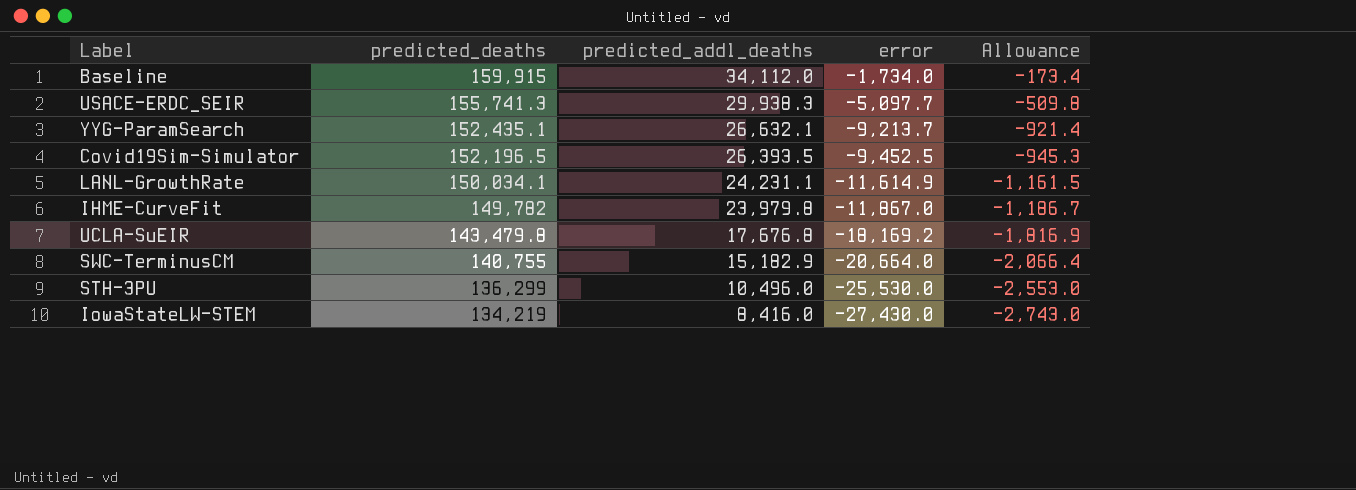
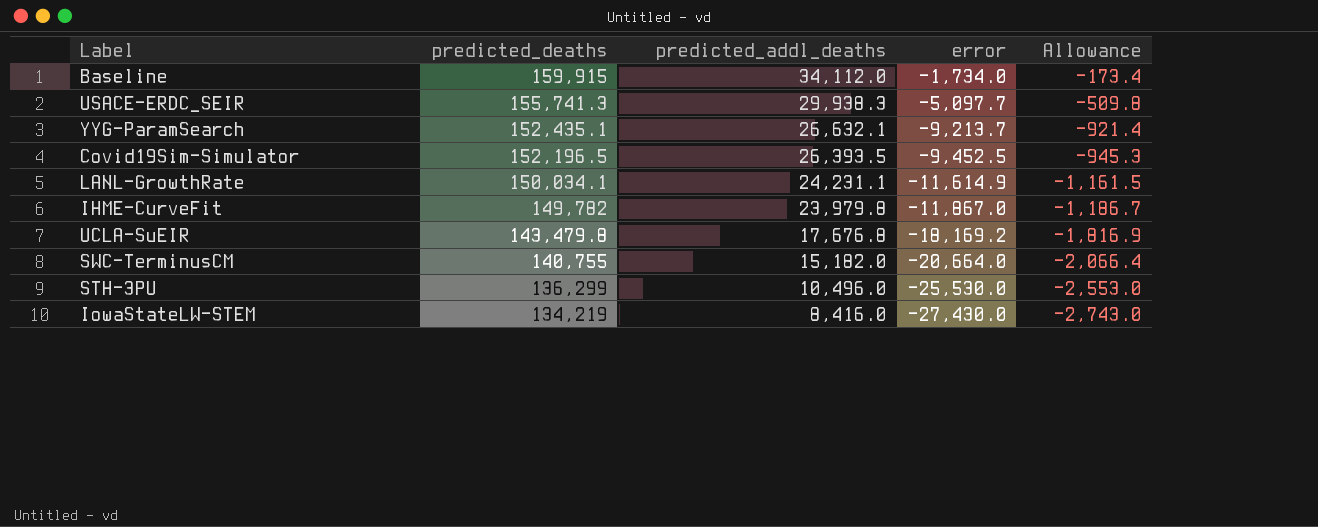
SWC-TerminusCM | predicted_addl_deaths: 15,182.9 -> 15,182.0

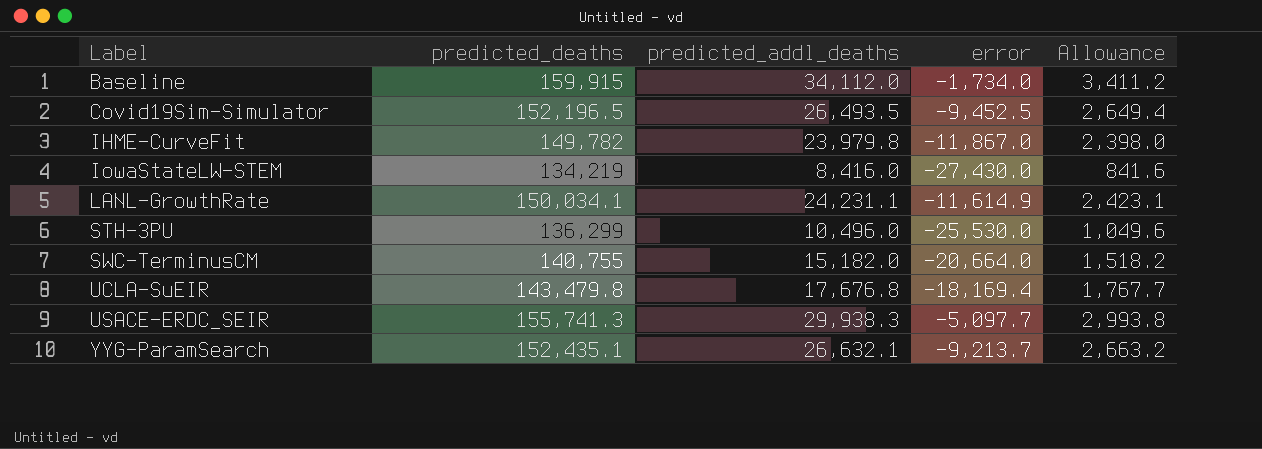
row order: predicted_deaths descending -> Label ascending
column Allowance | formula: [error] * 0.1 -> [predicted_addl_deaths] * 0.1
Covid19Sim-Simulator | predicted_addl_deaths: 26,393.5 -> 26,493.5
UCLA-SuEIR | error: -18,169.2 -> -18,169.4

